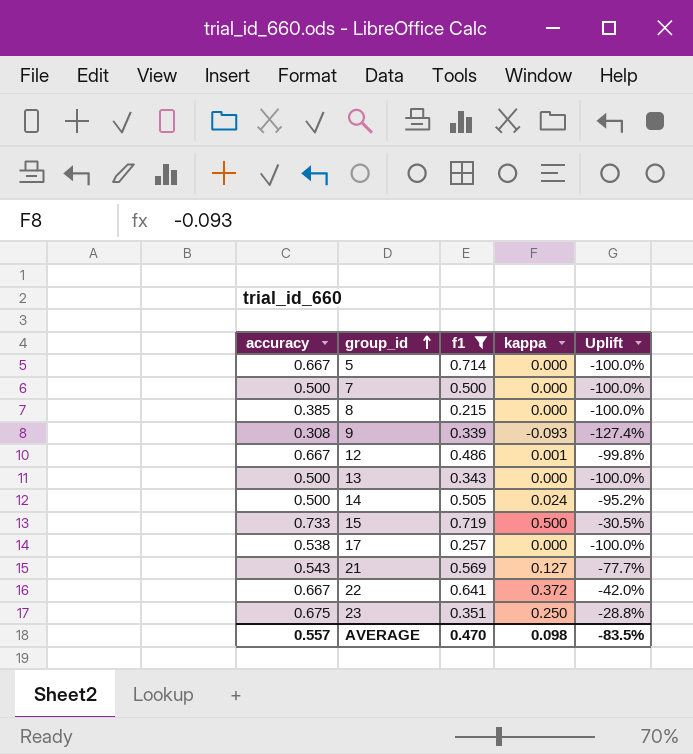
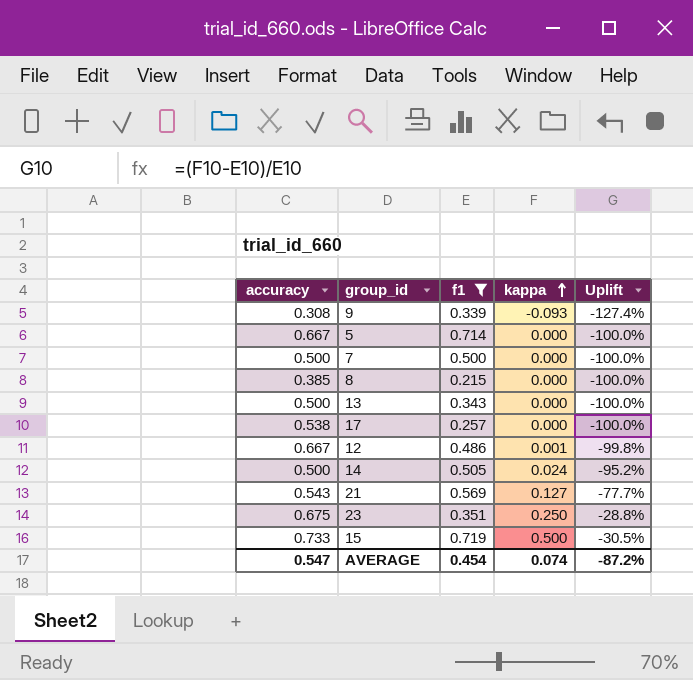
row order: group_id ascending -> kappa ascending
row 22: 0.667 | 0.641 | 0.372 | -42.0% -> none
AVERAGE | accuracy: 0.557 -> 0.547
AVERAGE | f1: 0.470 -> 0.454
AVERAGE | kappa: 0.098 -> 0.074
AVERAGE | Uplift: -83.5% -> -87.2%

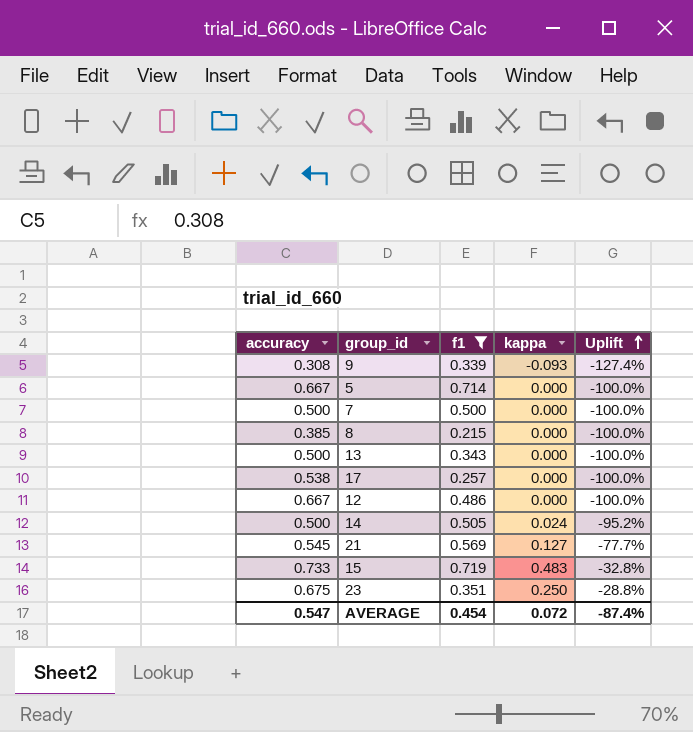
row order: kappa ascending -> Uplift ascending
12 | kappa: 0.001 -> 0.000
12 | Uplift: -99.8% -> -100.0%
21 | accuracy: 0.543 -> 0.545
15 | kappa: 0.500 -> 0.483
15 | Uplift: -30.5% -> -32.8%
AVERAGE | kappa: 0.074 -> 0.072
AVERAGE | Uplift: -87.2% -> -87.4%

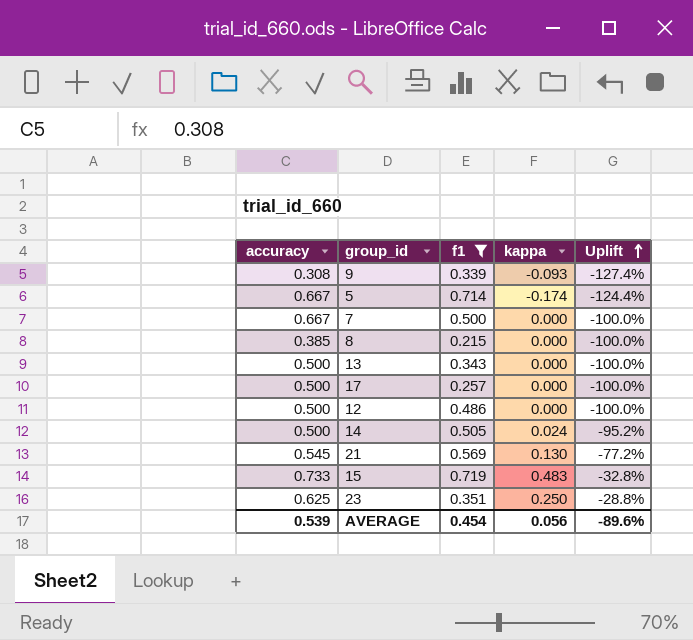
5 | kappa: 0.000 -> -0.174
5 | Uplift: -100.0% -> -124.4%
7 | accuracy: 0.500 -> 0.667
17 | accuracy: 0.538 -> 0.500
12 | accuracy: 0.667 -> 0.500
21 | kappa: 0.127 -> 0.130
21 | Uplift: -77.7% -> -77.2%
23 | accuracy: 0.675 -> 0.625
AVERAGE | accuracy: 0.547 -> 0.539
AVERAGE | kappa: 0.072 -> 0.056
AVERAGE | Uplift: -87.4% -> -89.6%

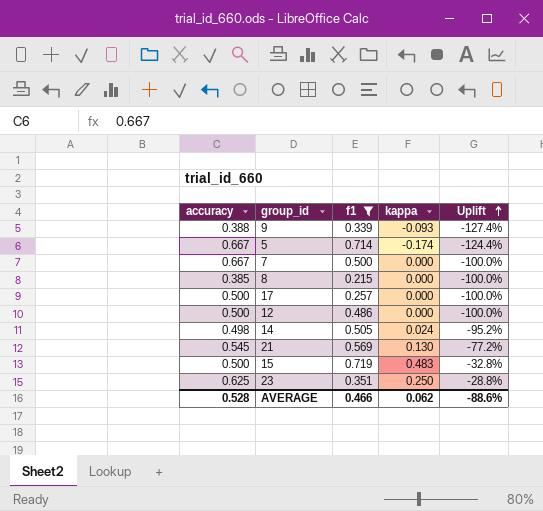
row 13: 0.500 | 0.343 | 0.000 | -100.0% -> none
9 | accuracy: 0.308 -> 0.388
14 | accuracy: 0.500 -> 0.498
15 | accuracy: 0.733 -> 0.500
AVERAGE | accuracy: 0.539 -> 0.528
AVERAGE | f1: 0.454 -> 0.466
AVERAGE | kappa: 0.056 -> 0.062
AVERAGE | Uplift: -89.6% -> -88.6%

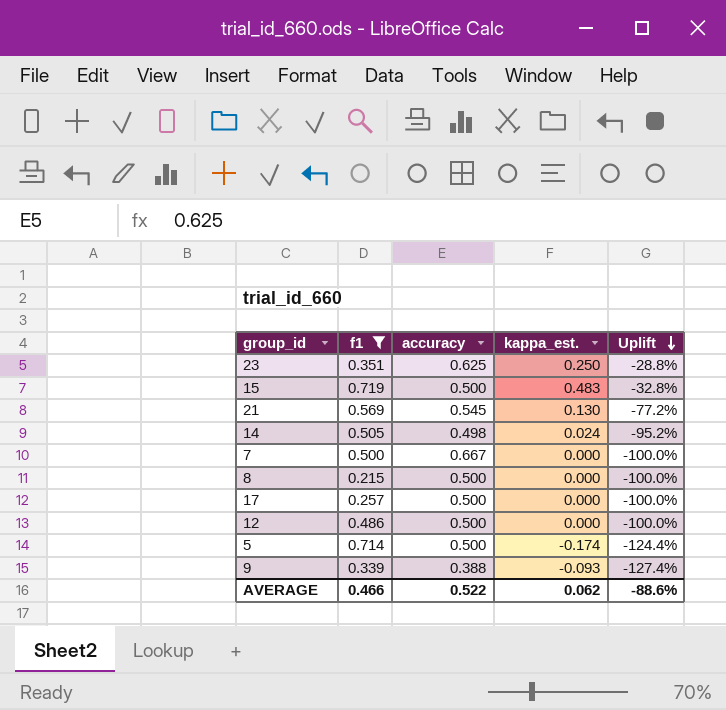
row order: Uplift ascending -> Uplift descending
column accuracy | position: 1 -> 3
column name: kappa -> kappa_est.
8 | accuracy: 0.385 -> 0.500
5 | accuracy: 0.667 -> 0.500
AVERAGE | accuracy: 0.528 -> 0.522

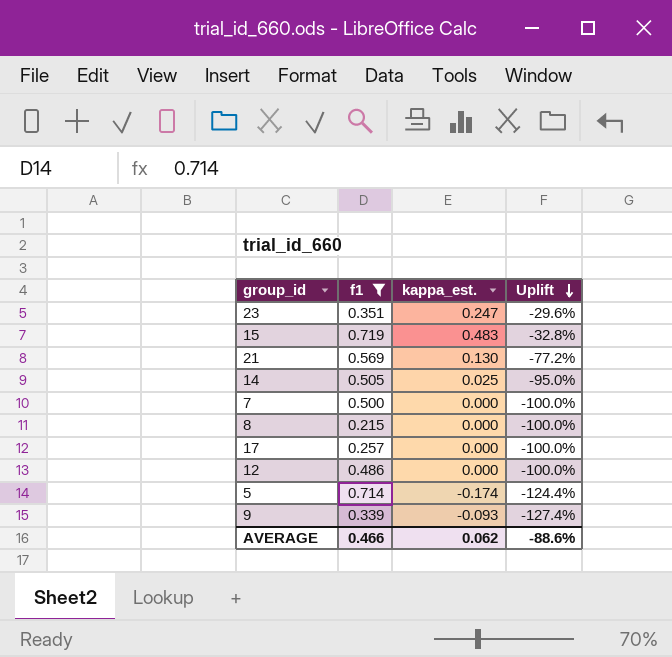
column accuracy | position: 3 -> none
23 | kappa_est.: 0.250 -> 0.247
23 | Uplift: -28.8% -> -29.6%
14 | kappa_est.: 0.024 -> 0.025
14 | Uplift: -95.2% -> -95.0%

